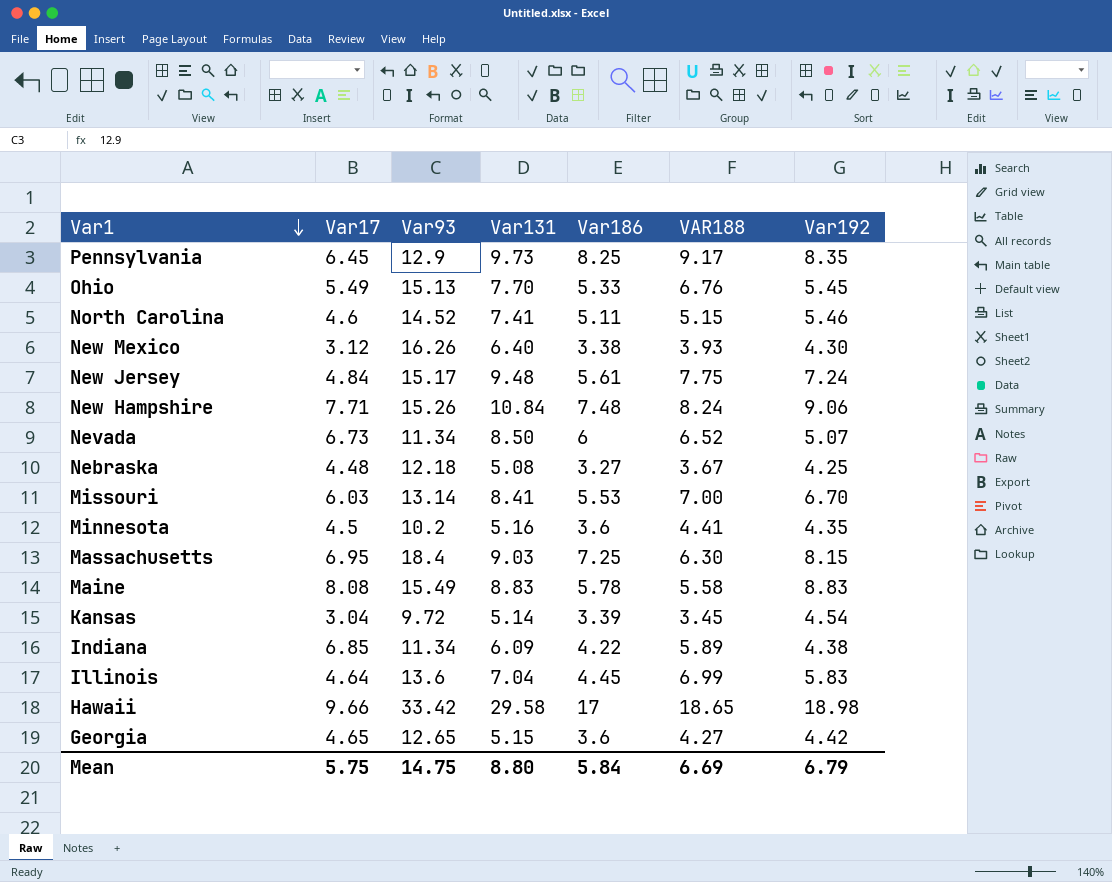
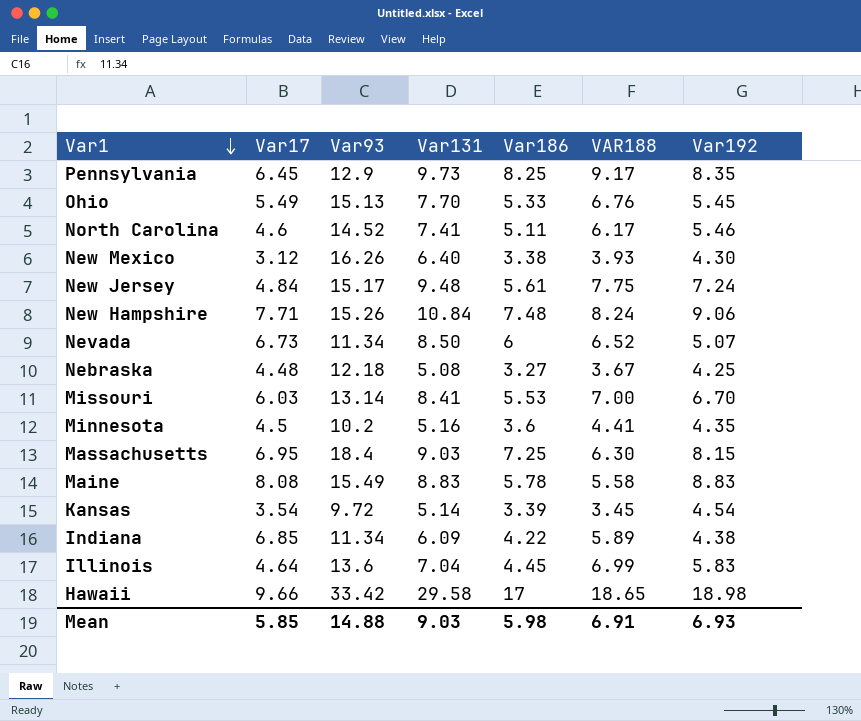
row Georgia: 4.65 | 12.65 | 5.15 | 3.6 | 4.27 | 4.42 -> none
North Carolina | VAR188: 5.15 -> 6.17
Kansas | Var17: 3.04 -> 3.54
Mean | Var17: 5.75 -> 5.85
Mean | Var93: 14.75 -> 14.88
Mean | Var131: 8.80 -> 9.03
Mean | Var186: 5.84 -> 5.98
Mean | VAR188: 6.69 -> 6.91
Mean | Var192: 6.79 -> 6.93

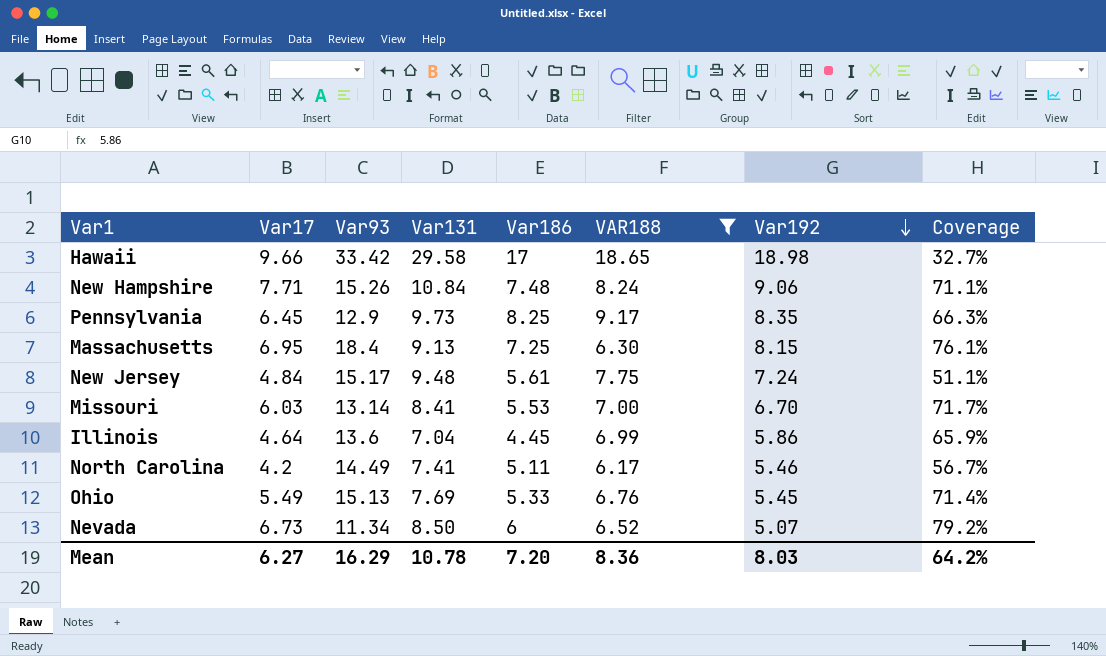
filter: none -> VAR188 >= 6.17
row order: Var1 descending -> Var192 descending
column Coverage | formula: none -> [Var17] / [Var131]
Massachusetts | Var131: 9.03 -> 9.13
Illinois | Var192: 5.83 -> 5.86
North Carolina | Var17: 4.6 -> 4.2
North Carolina | Var93: 14.52 -> 14.49
Ohio | Var131: 7.70 -> 7.69
Mean | Var17: 5.85 -> 6.27
Mean | Var93: 14.88 -> 16.29
Mean | Var131: 9.03 -> 10.78
Mean | Var186: 5.98 -> 7.20
Mean | VAR188: 6.91 -> 8.36
Mean | Var192: 6.93 -> 8.03

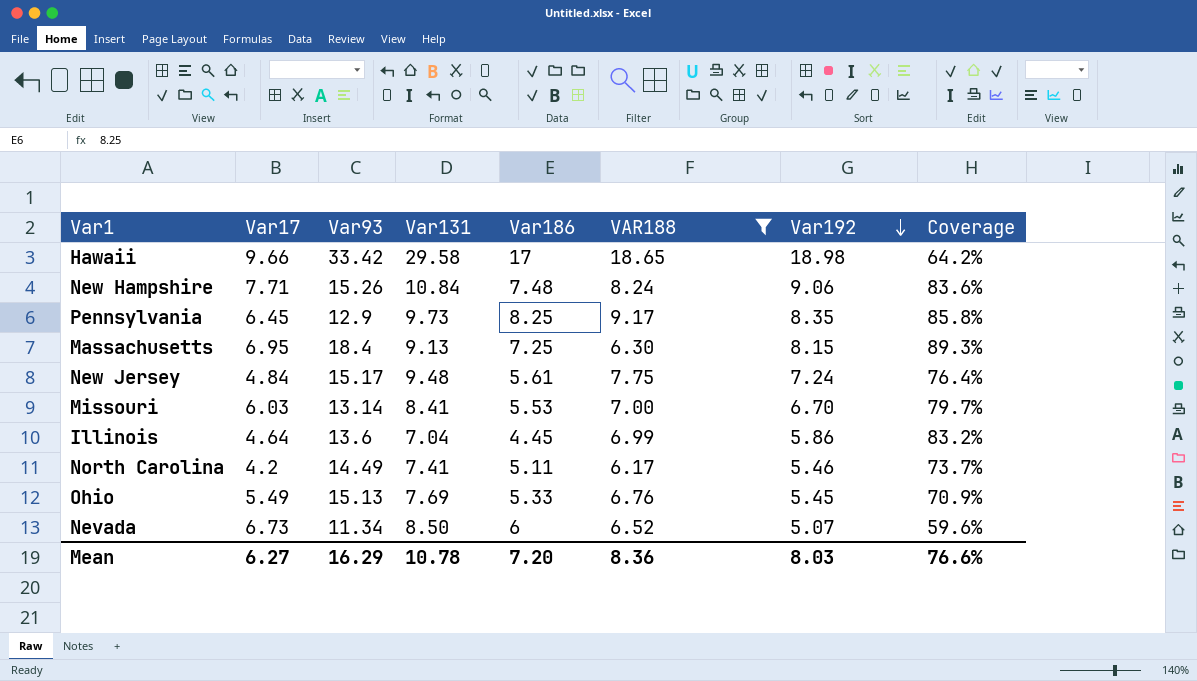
column Coverage | formula: [Var17] / [Var131] -> [Var192] / [Var131]
Mean | Coverage: 64.2% -> 76.6%

